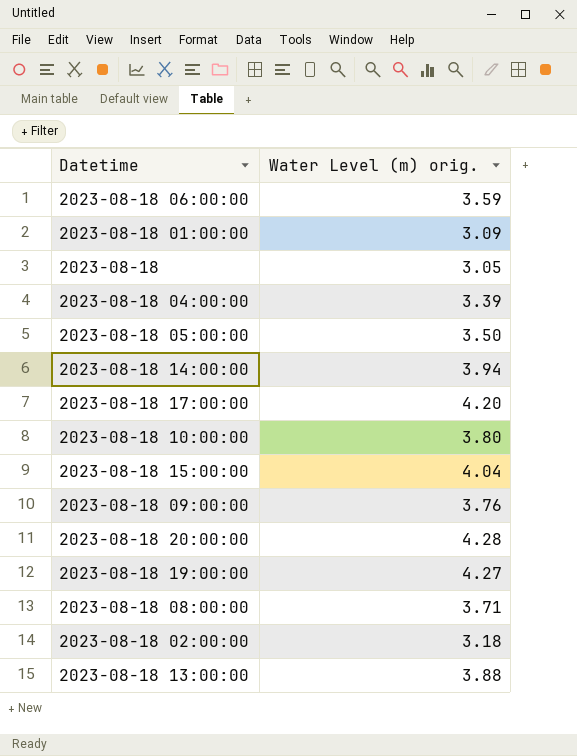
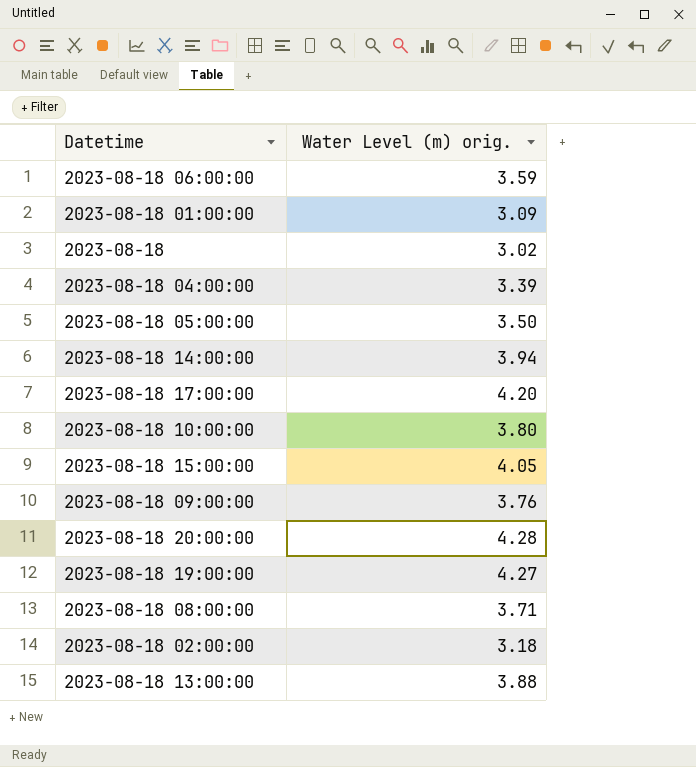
2023-08-18 | Water Level (m) orig.: 3.05 -> 3.02
2023-08-18 15:00:00 | Water Level (m) orig.: 4.04 -> 4.05

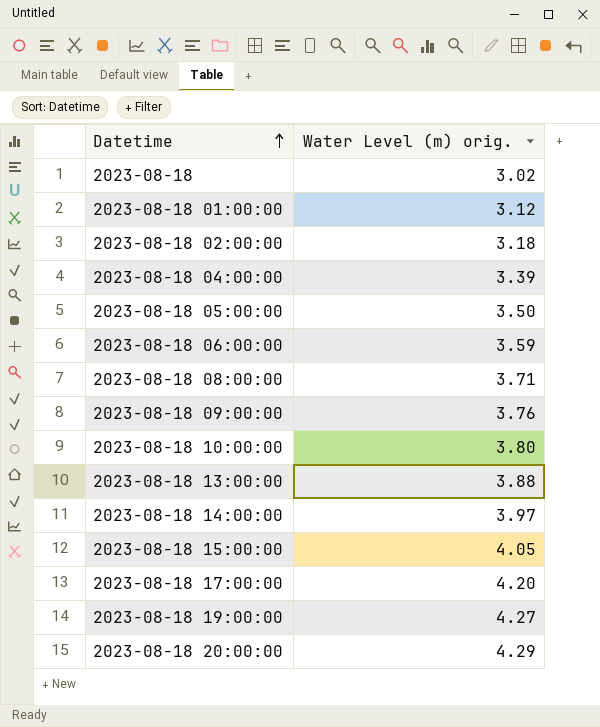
row order: none -> Datetime ascending
2023-08-18 01:00:00 | Water Level (m) orig.: 3.09 -> 3.12
2023-08-18 14:00:00 | Water Level (m) orig.: 3.94 -> 3.97
2023-08-18 20:00:00 | Water Level (m) orig.: 4.28 -> 4.29

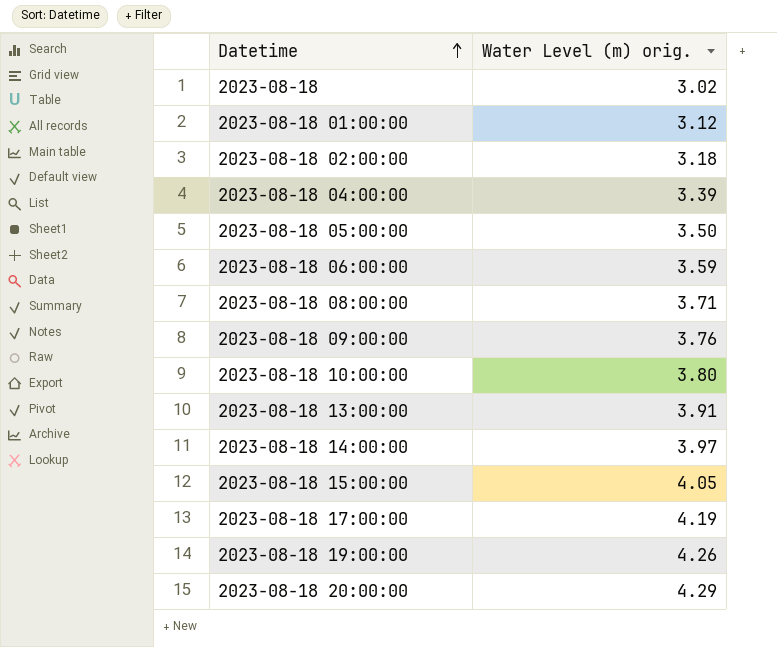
2023-08-18 13:00:00 | Water Level (m) orig.: 3.88 -> 3.91
2023-08-18 17:00:00 | Water Level (m) orig.: 4.20 -> 4.19
2023-08-18 19:00:00 | Water Level (m) orig.: 4.27 -> 4.26

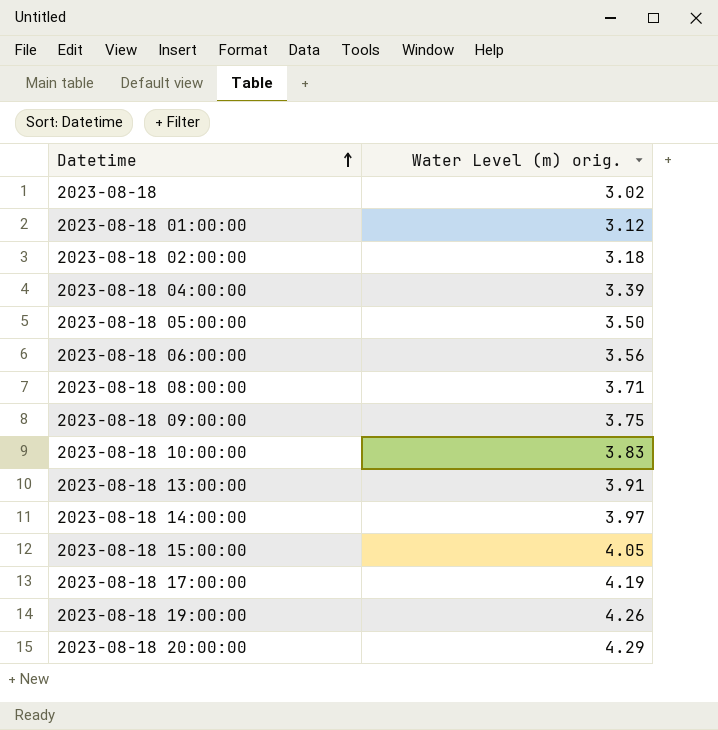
2023-08-18 06:00:00 | Water Level (m) orig.: 3.59 -> 3.56
2023-08-18 09:00:00 | Water Level (m) orig.: 3.76 -> 3.75
2023-08-18 10:00:00 | Water Level (m) orig.: 3.80 -> 3.83

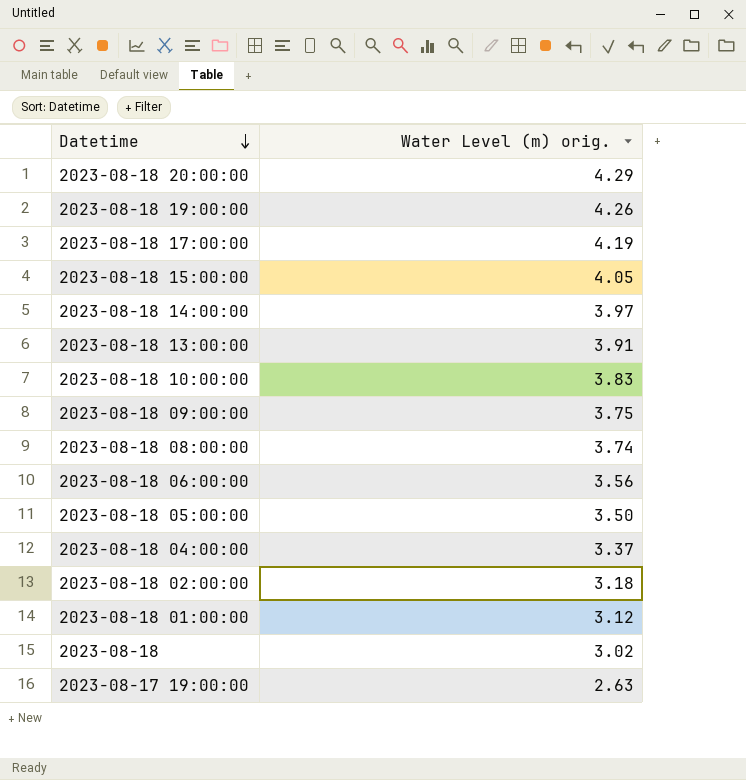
row order: Datetime ascending -> Datetime descending
2023-08-18 08:00:00 | Water Level (m) orig.: 3.71 -> 3.74
2023-08-18 04:00:00 | Water Level (m) orig.: 3.39 -> 3.37
row 2023-08-17 19:00:00: none -> 2.63

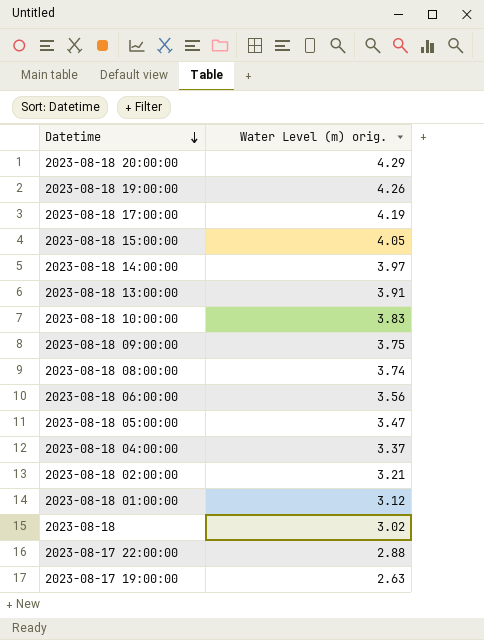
2023-08-18 05:00:00 | Water Level (m) orig.: 3.50 -> 3.47
2023-08-18 02:00:00 | Water Level (m) orig.: 3.18 -> 3.21
row 2023-08-17 22:00:00: none -> 2.88

